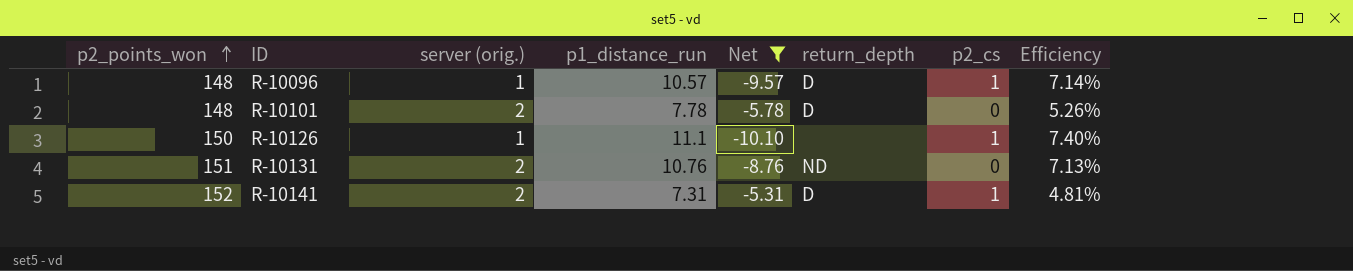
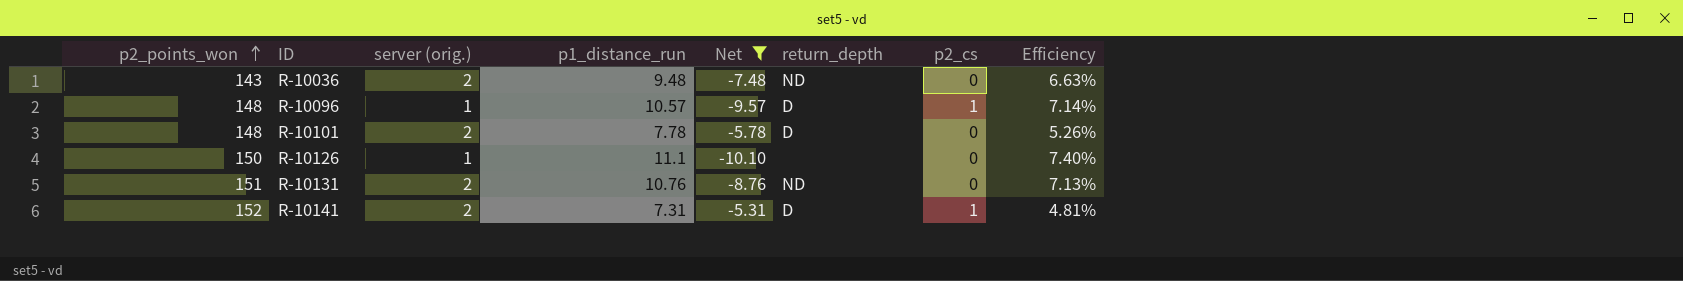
row R-10036: none -> 143 | 2 | 9.48 | -7.48 | ND | 0 | 6.63%
R-10126 | p2_cs: 1 -> 0

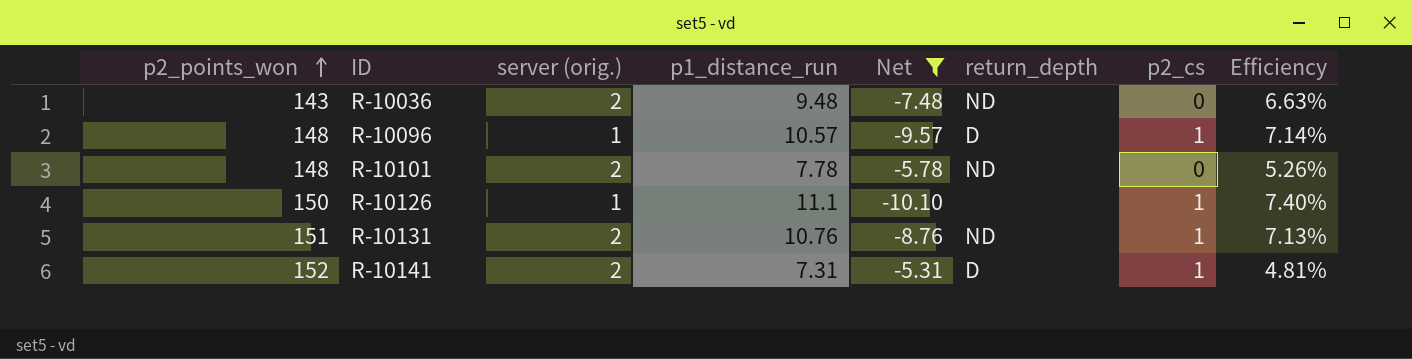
R-10101 | return_depth: D -> ND
R-10126 | p2_cs: 0 -> 1
R-10131 | p2_cs: 0 -> 1

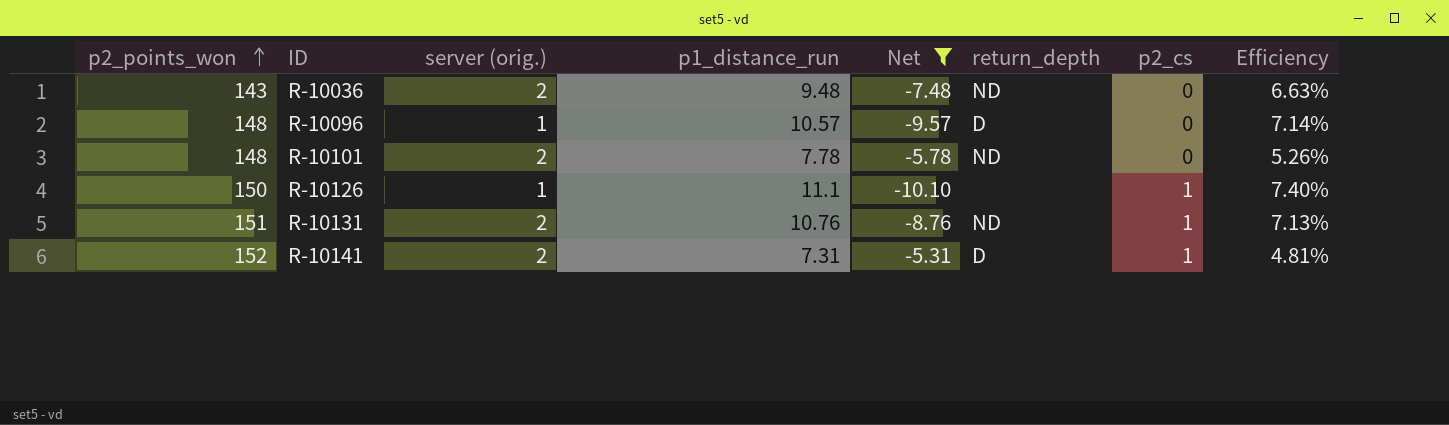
R-10096 | p2_cs: 1 -> 0

